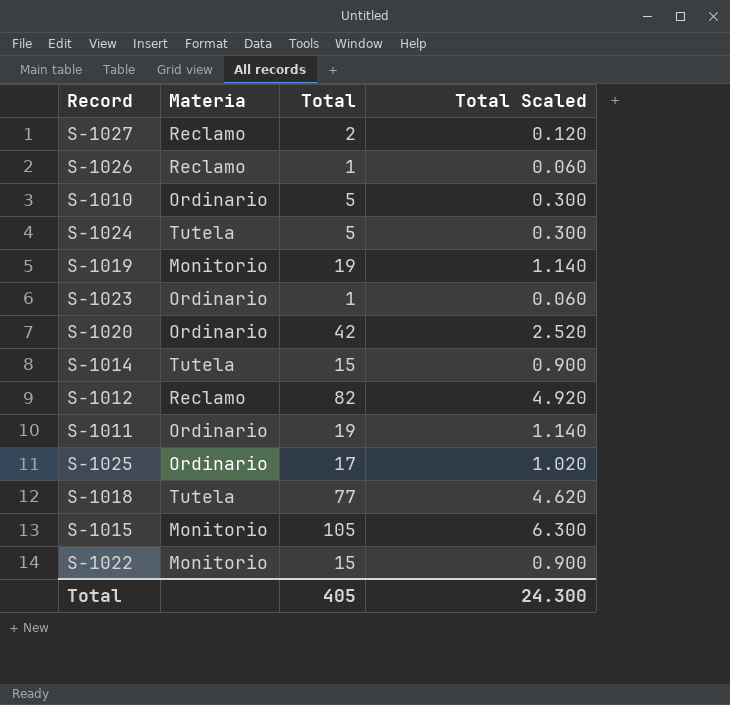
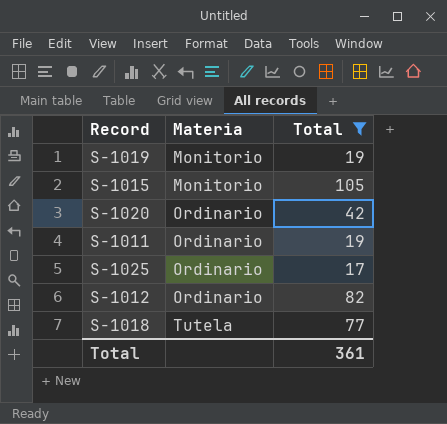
filter: none -> Total >= 17
row order: none -> Materia ascending
column Total Scaled | formula: [Total] * 0.06 -> none
S-1012 | Materia: Reclamo -> Ordinario
Total | Total: 405 -> 361

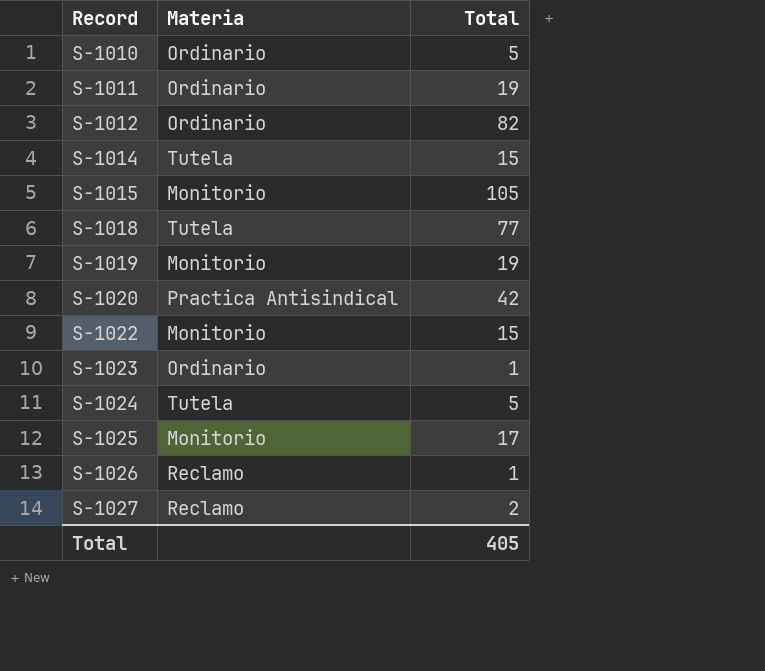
filter: Total >= 17 -> none
row order: Materia ascending -> Record ascending
S-1020 | Materia: Ordinario -> Practica Antisindical
S-1025 | Materia: Ordinario -> Monitorio
Total | Total: 361 -> 405

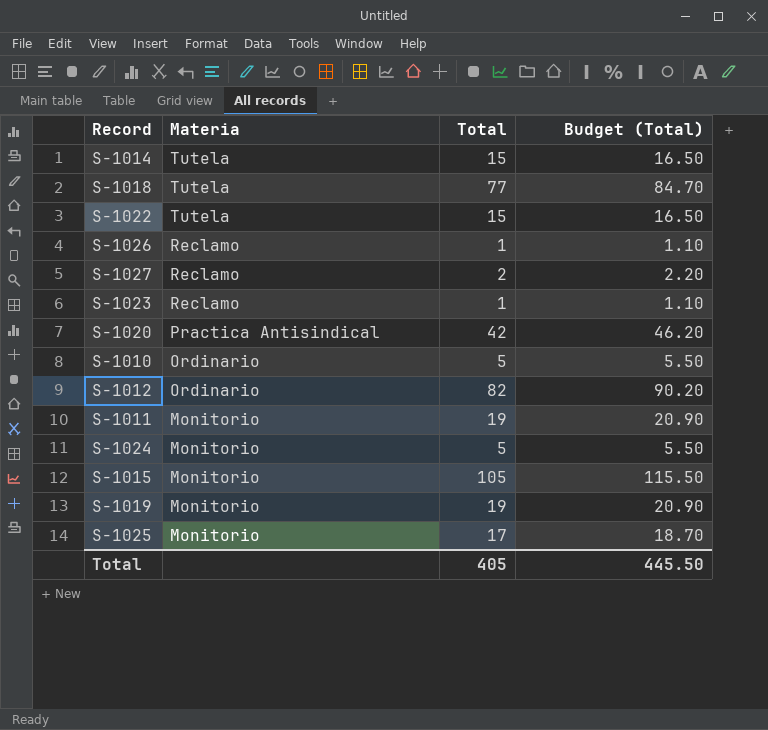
row order: Record ascending -> Materia descending
column Budget (Total) | formula: none -> [Total] * 1.1
S-1022 | Materia: Monitorio -> Tutela
S-1023 | Materia: Ordinario -> Reclamo
S-1011 | Materia: Ordinario -> Monitorio
S-1024 | Materia: Tutela -> Monitorio

